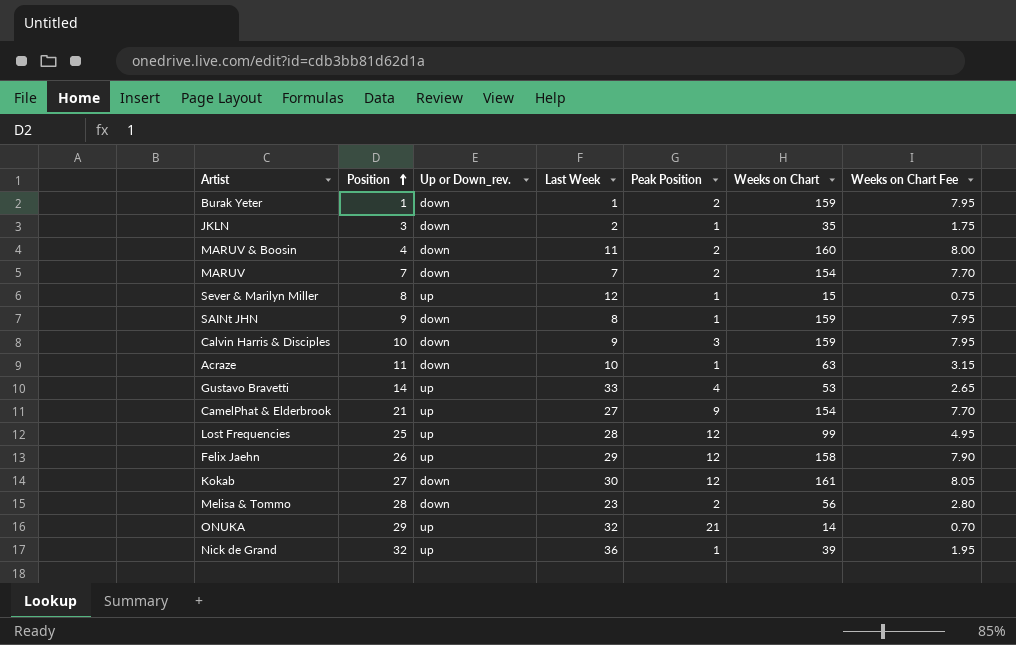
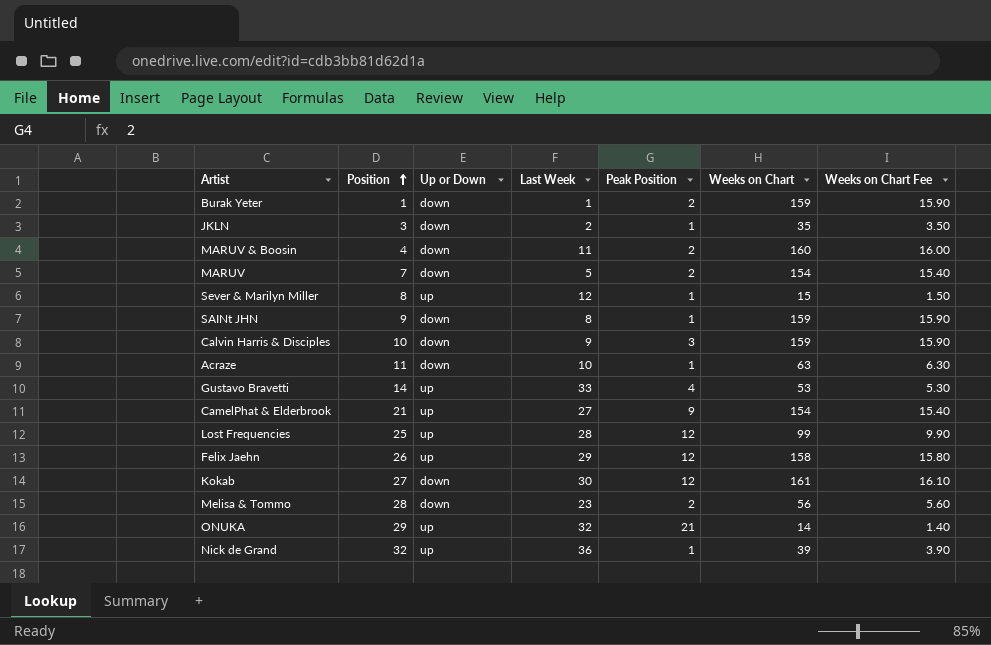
column name: Up or Down_rev. -> Up or Down
column Weeks on Chart Fee | formula: [Weeks on Chart] * 0.05 -> [Weeks on Chart] * 0.1
MARUV | Last Week: 7 -> 5

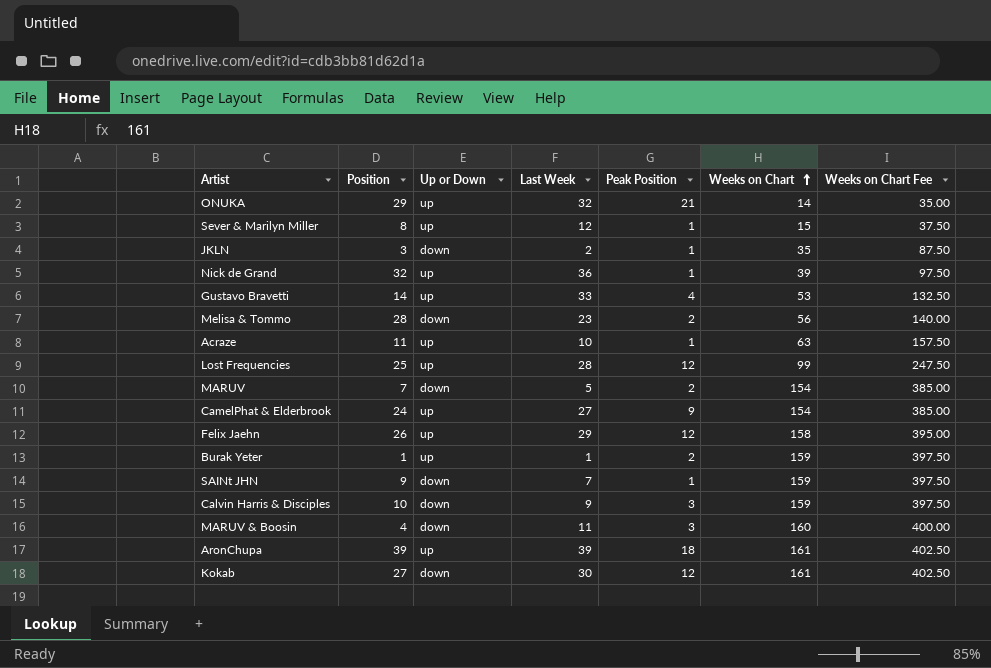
row order: Position ascending -> Weeks on Chart ascending
column Weeks on Chart Fee | formula: [Weeks on Chart] * 0.1 -> [Weeks on Chart] * 2.5
Acraze | Up or Down: down -> up
CamelPhat & Elderbrook | Position: 21 -> 24
Burak Yeter | Up or Down: down -> up
SAINt JHN | Last Week: 8 -> 7
MARUV & Boosin | Peak Position: 2 -> 3
row AronChupa: none -> 39 | up | 39 | 18 | 161 | 402.50

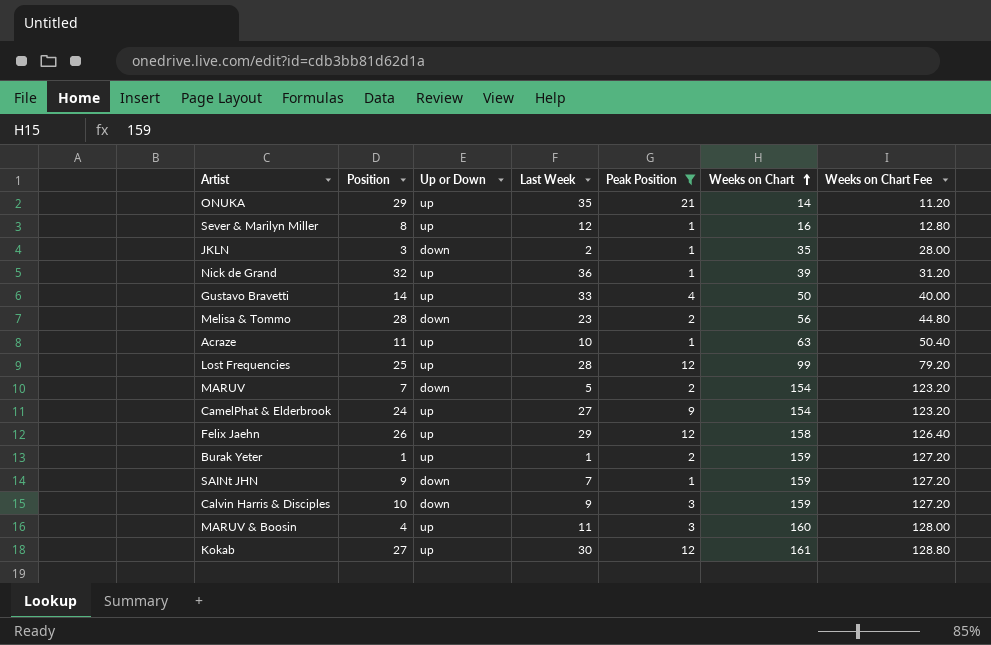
filter: none -> Peak Position != 18
column Weeks on Chart Fee | formula: [Weeks on Chart] * 2.5 -> [Weeks on Chart] * 0.8
ONUKA | Last Week: 32 -> 35
Sever & Marilyn Miller | Weeks on Chart: 15 -> 16
Gustavo Bravetti | Weeks on Chart: 53 -> 50
MARUV & Boosin | Up or Down: down -> up
Kokab | Up or Down: down -> up

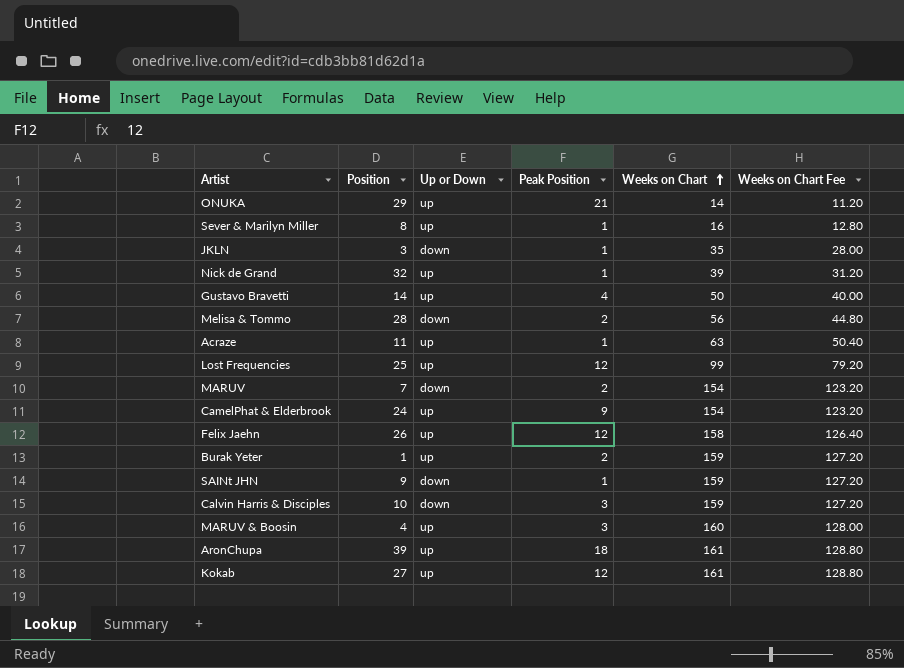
filter: Peak Position != 18 -> none
column Last Week | position: 4 -> none

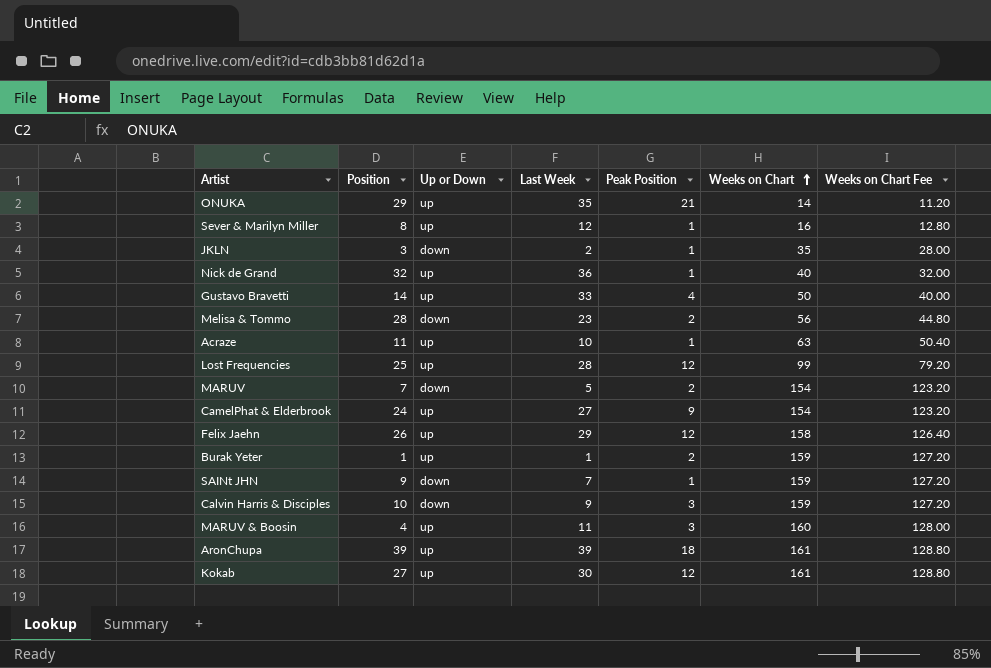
column Last Week | position: none -> 4
Nick de Grand | Weeks on Chart: 39 -> 40
Nick de Grand | Weeks on Chart Fee: 31.20 -> 32.00

